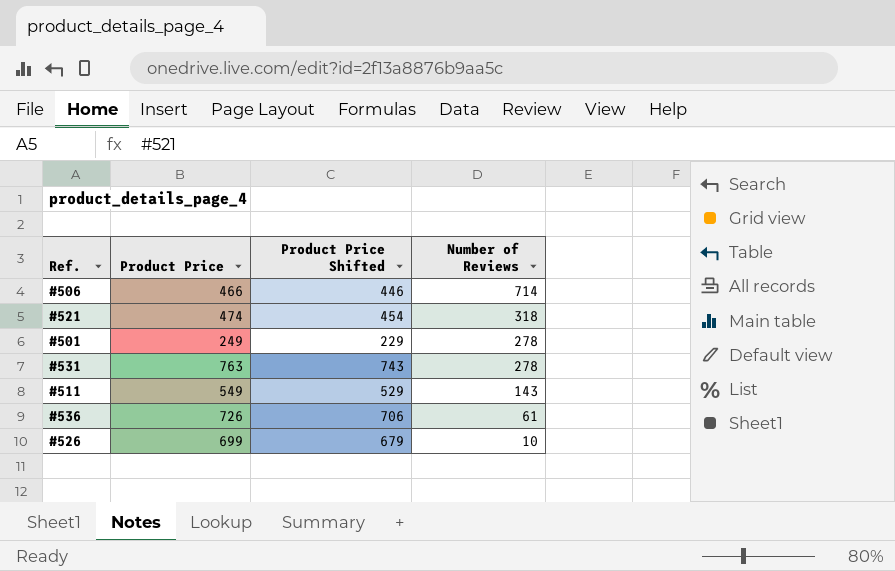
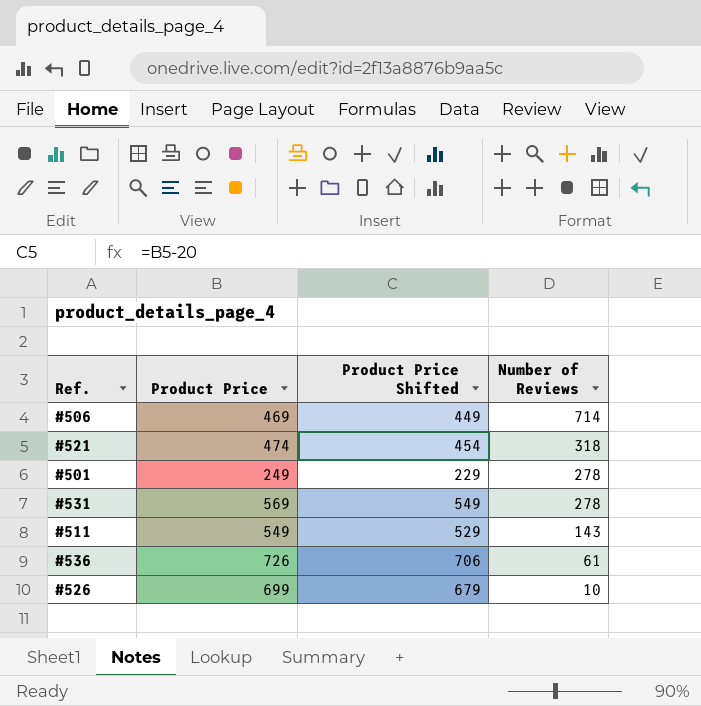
#506 | Product Price: 466 -> 469
#506 | Product Price Shifted: 446 -> 449
#531 | Product Price: 763 -> 569
#531 | Product Price Shifted: 743 -> 549

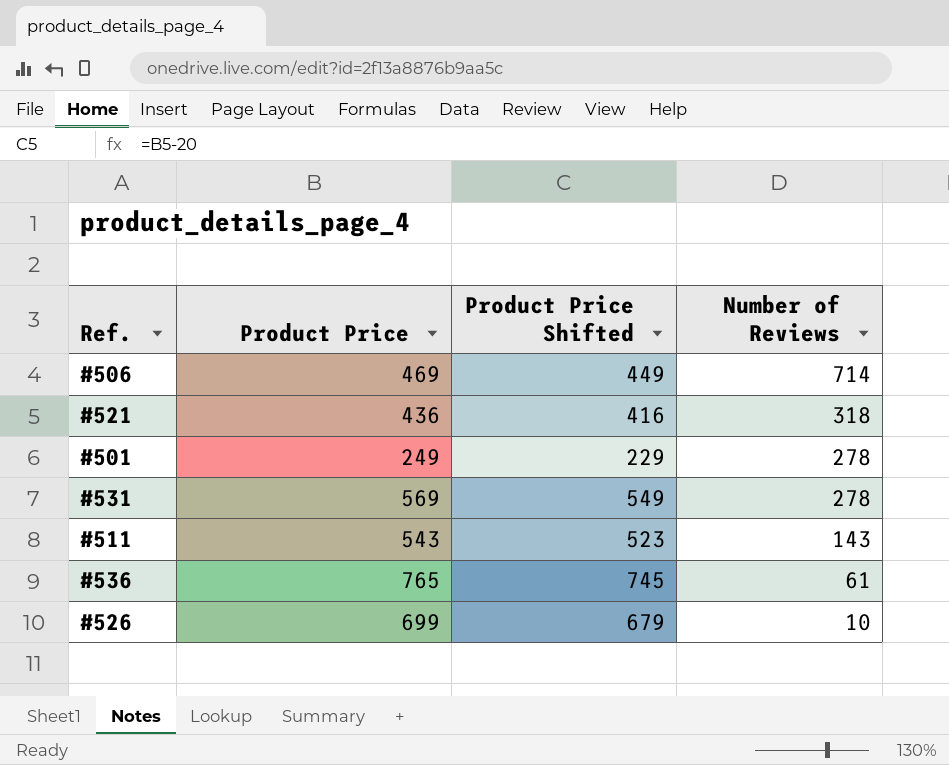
#521 | Product Price: 474 -> 436
#521 | Product Price Shifted: 454 -> 416
#511 | Product Price: 549 -> 543
#511 | Product Price Shifted: 529 -> 523
#536 | Product Price: 726 -> 765
#536 | Product Price Shifted: 706 -> 745

